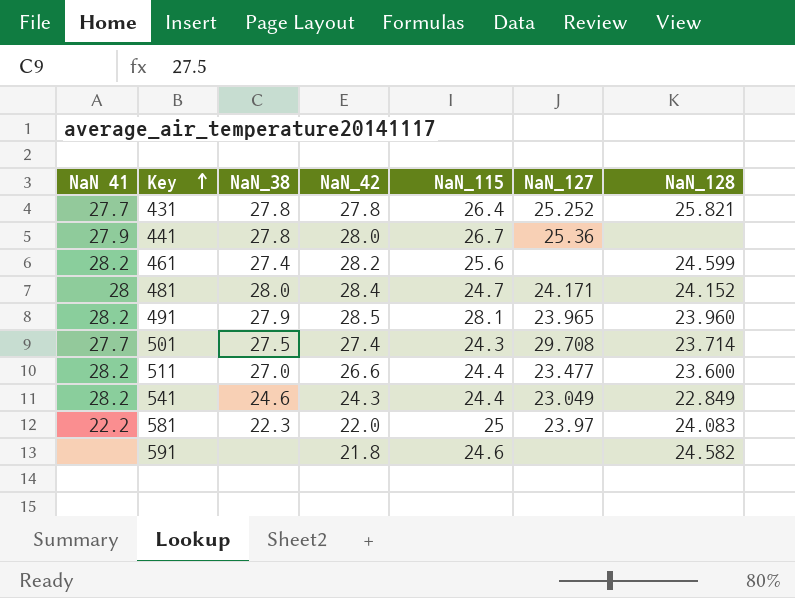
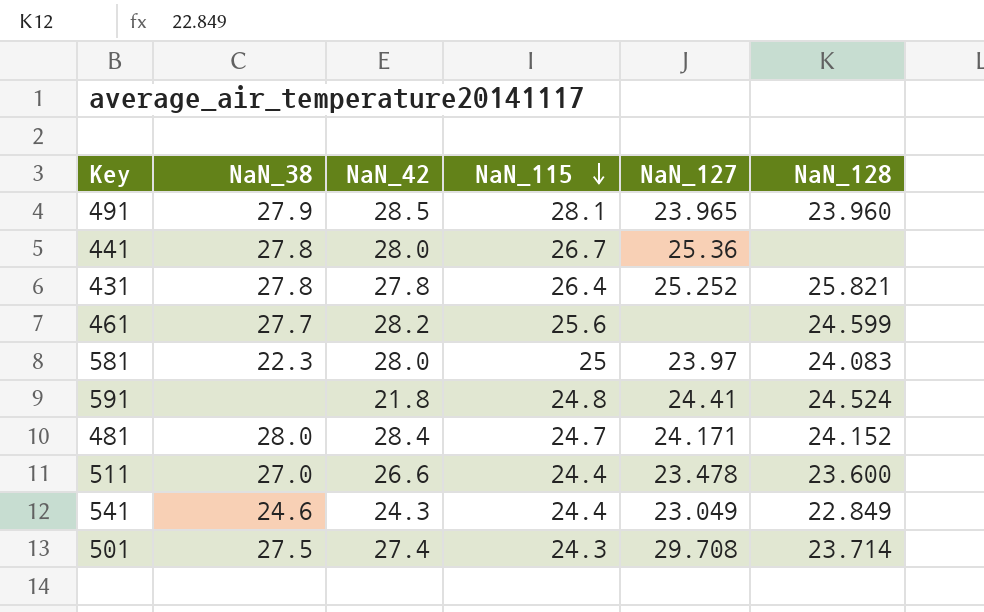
row order: Key ascending -> NaN_115 descending
column NaN 41 | position: 1 -> none
461 | NaN_38: 27.4 -> 27.7
581 | NaN_42: 22.0 -> 28.0
591 | NaN_115: 24.6 -> 24.8
591 | NaN_127: none -> 24.41
591 | NaN_128: 24.582 -> 24.524
511 | NaN_127: 23.477 -> 23.478

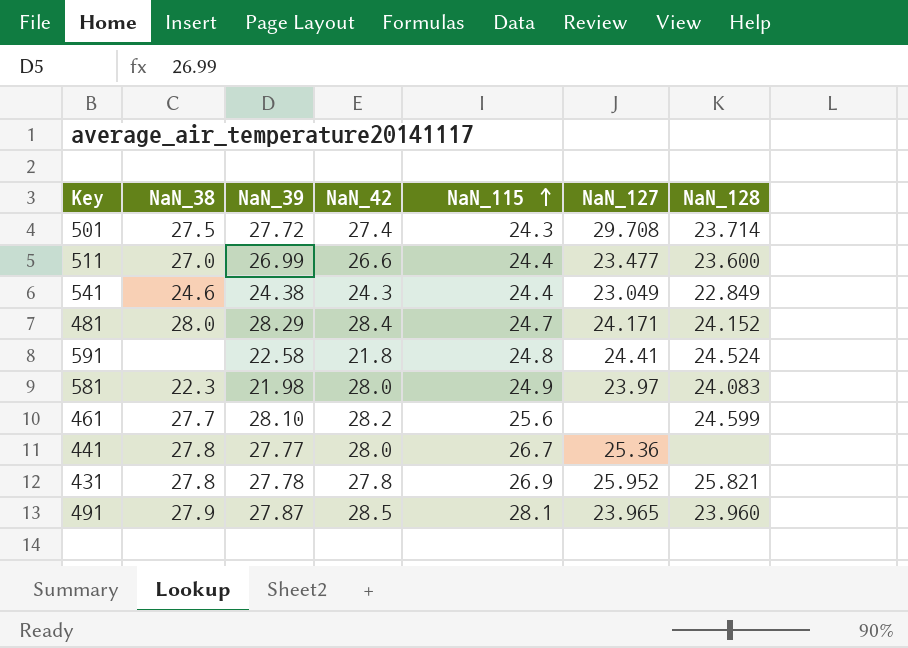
row order: NaN_115 descending -> NaN_115 ascending
column NaN_39 | position: none -> 3
511 | NaN_127: 23.478 -> 23.477
581 | NaN_115: 25 -> 24.9
431 | NaN_115: 26.4 -> 26.9
431 | NaN_127: 25.252 -> 25.952

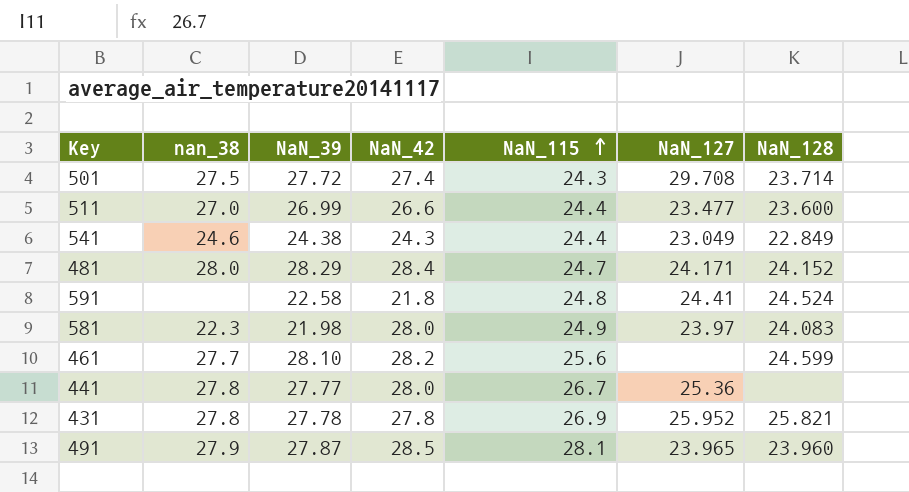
column name: NaN_38 -> nan_38

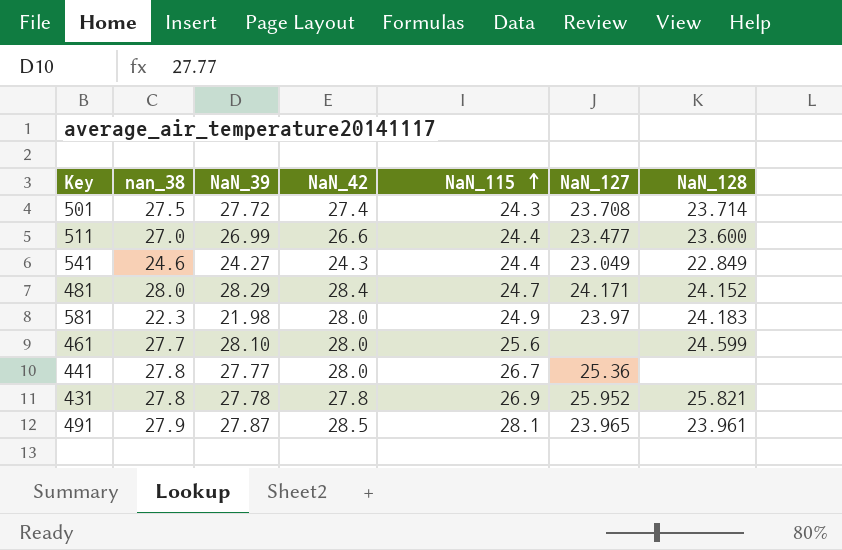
row 591: none | 22.58 | 21.8 | 24.8 | 24.41 | 24.524 -> none
501 | NaN_127: 29.708 -> 23.708
541 | NaN_39: 24.38 -> 24.27
581 | NaN_128: 24.083 -> 24.183
461 | NaN_42: 28.2 -> 28.0
491 | NaN_128: 23.960 -> 23.961

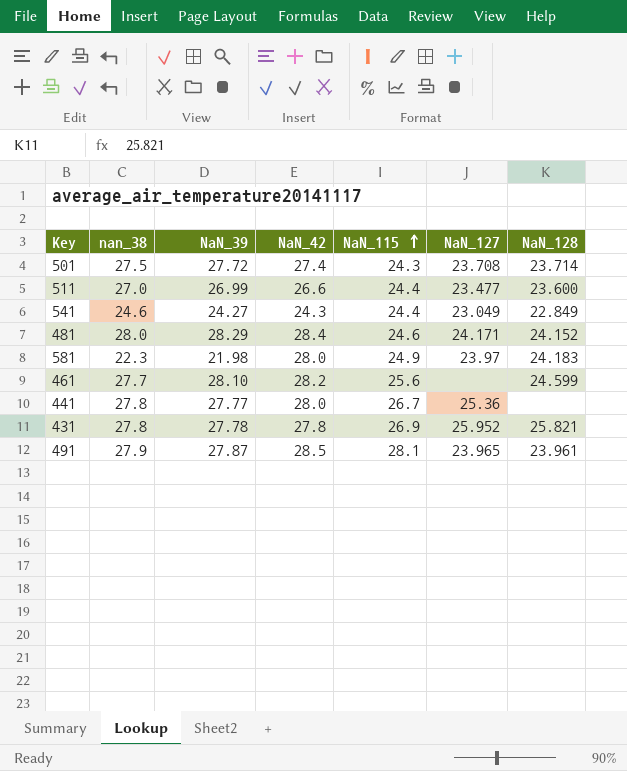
481 | NaN_115: 24.7 -> 24.6
461 | NaN_42: 28.0 -> 28.2

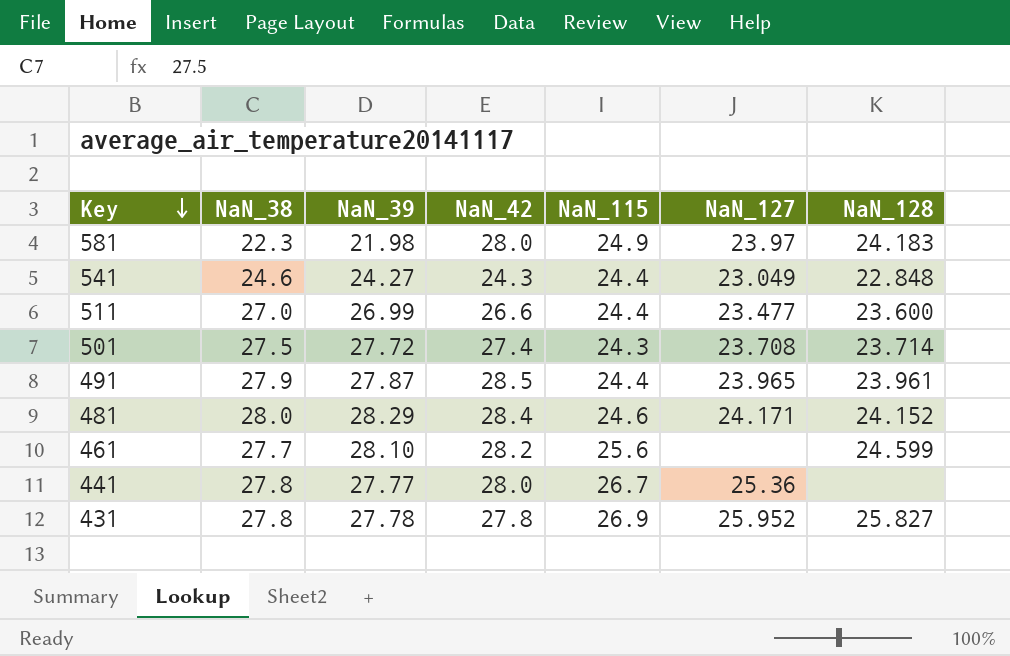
row order: NaN_115 ascending -> Key descending
column name: nan_38 -> NaN_38
541 | NaN_128: 22.849 -> 22.848
491 | NaN_115: 28.1 -> 24.4
431 | NaN_128: 25.821 -> 25.827

